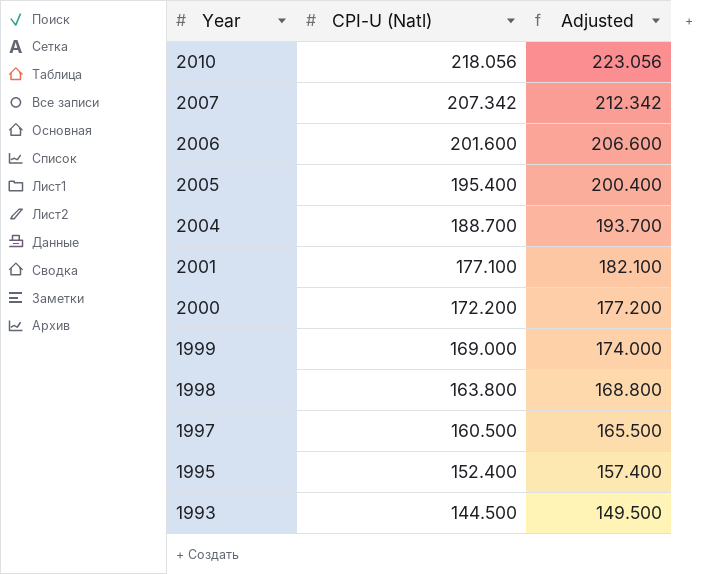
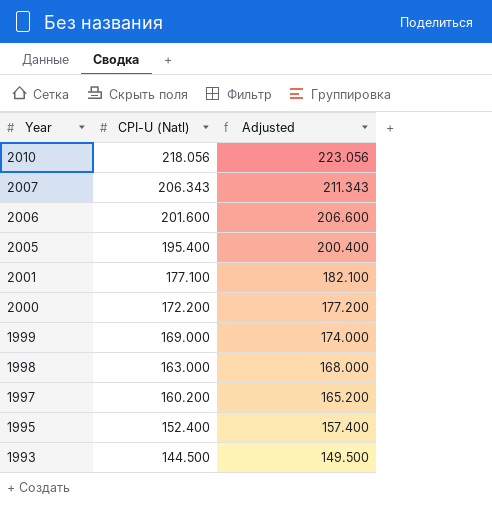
row 2004: 188.700 | 193.700 -> none
2007 | CPI-U (Natl): 207.342 -> 206.343
2007 | Adjusted: 212.342 -> 211.343
1998 | CPI-U (Natl): 163.800 -> 163.000
1998 | Adjusted: 168.800 -> 168.000
1997 | CPI-U (Natl): 160.500 -> 160.200
1997 | Adjusted: 165.500 -> 165.200

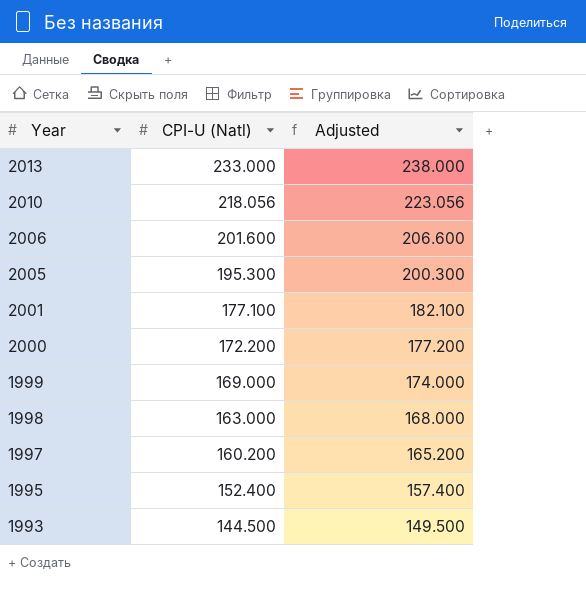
row 2007: 206.343 | 211.343 -> none
row 2013: none -> 233.000 | 238.000
2005 | CPI-U (Natl): 195.400 -> 195.300
2005 | Adjusted: 200.400 -> 200.300

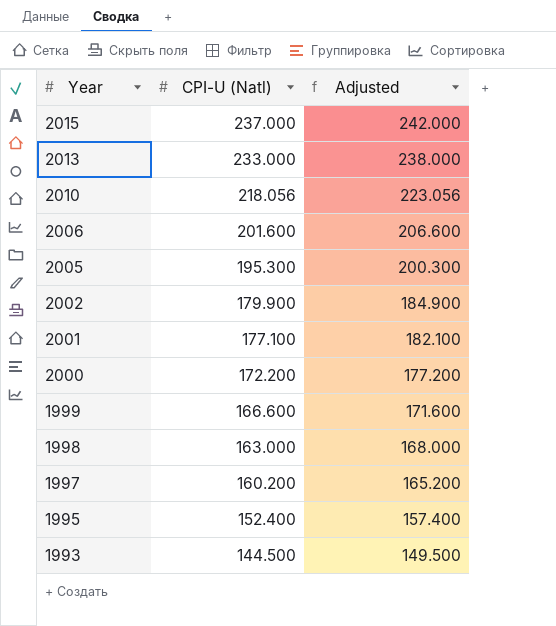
row 2015: none -> 237.000 | 242.000
row 2002: none -> 179.900 | 184.900
1999 | CPI-U (Natl): 169.000 -> 166.600
1999 | Adjusted: 174.000 -> 171.600

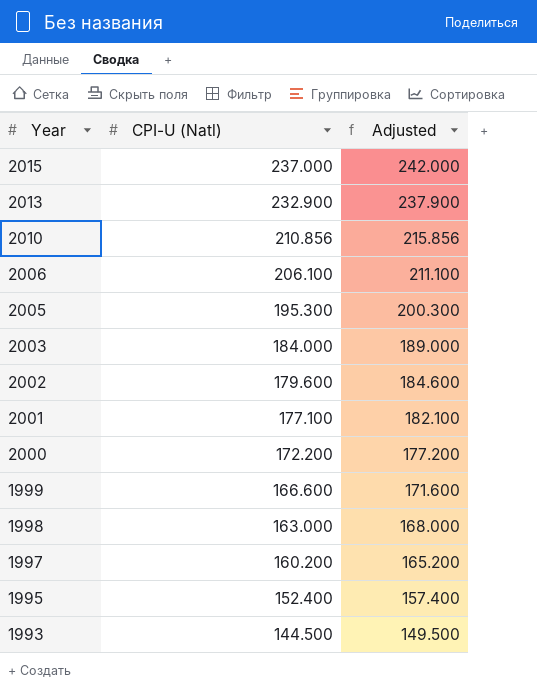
2013 | CPI-U (Natl): 233.000 -> 232.900
2013 | Adjusted: 238.000 -> 237.900
2010 | CPI-U (Natl): 218.056 -> 210.856
2010 | Adjusted: 223.056 -> 215.856
2006 | CPI-U (Natl): 201.600 -> 206.100
2006 | Adjusted: 206.600 -> 211.100
row 2003: none -> 184.000 | 189.000
2002 | CPI-U (Natl): 179.900 -> 179.600
2002 | Adjusted: 184.900 -> 184.600

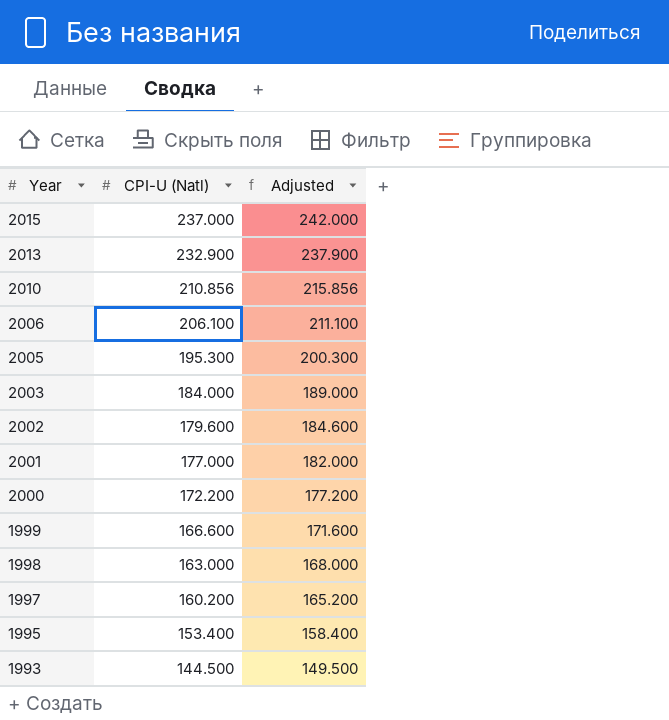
2001 | CPI-U (Natl): 177.100 -> 177.000
2001 | Adjusted: 182.100 -> 182.000
1995 | CPI-U (Natl): 152.400 -> 153.400
1995 | Adjusted: 157.400 -> 158.400

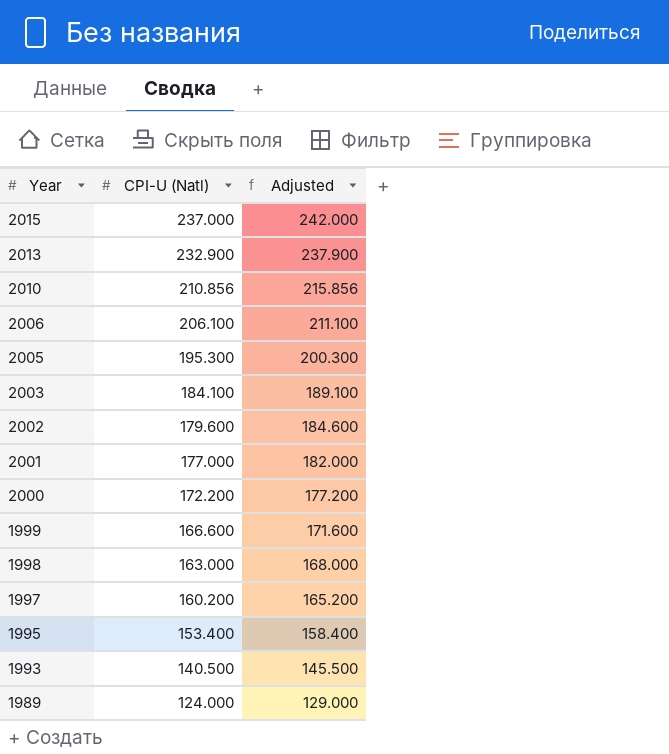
2003 | CPI-U (Natl): 184.000 -> 184.100
2003 | Adjusted: 189.000 -> 189.100
1993 | CPI-U (Natl): 144.500 -> 140.500
1993 | Adjusted: 149.500 -> 145.500
row 1989: none -> 124.000 | 129.000

